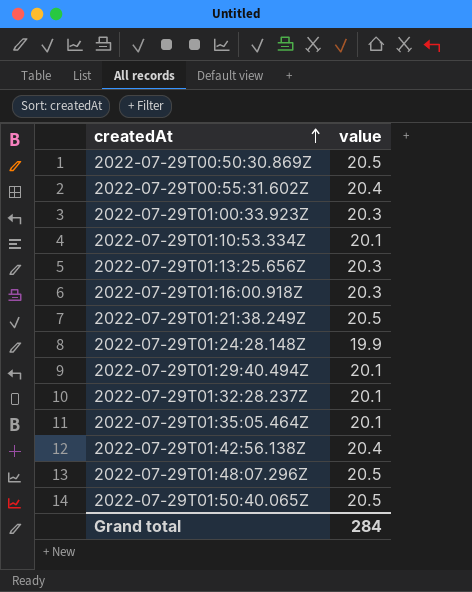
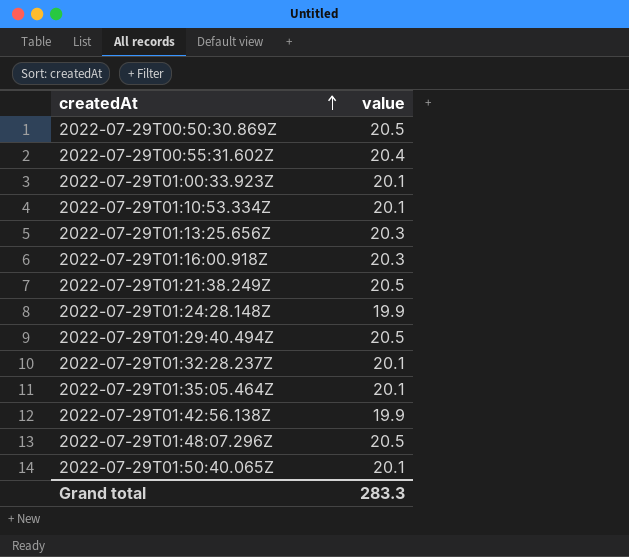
2022-07-29T01:00:33.923Z | value: 20.3 -> 20.1
2022-07-29T01:29:40.494Z | value: 20.1 -> 20.5
2022-07-29T01:42:56.138Z | value: 20.4 -> 19.9
2022-07-29T01:50:40.065Z | value: 20.5 -> 20.1
Grand total | value: 284 -> 283.3

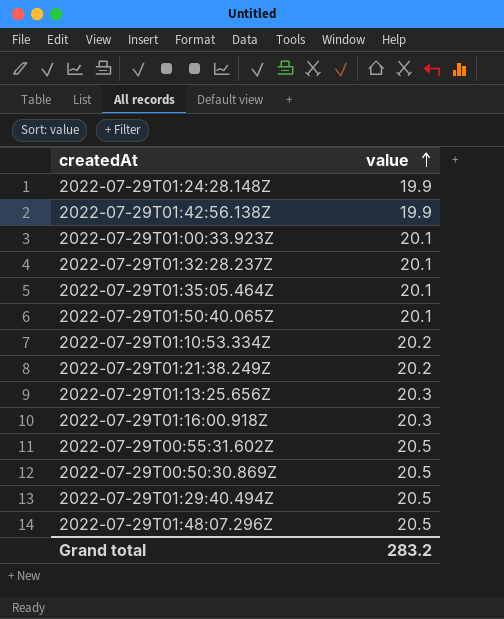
row order: createdAt ascending -> value ascending
2022-07-29T01:10:53.334Z | value: 20.1 -> 20.2
2022-07-29T01:21:38.249Z | value: 20.5 -> 20.2
2022-07-29T00:55:31.602Z | value: 20.4 -> 20.5
Grand total | value: 283.3 -> 283.2

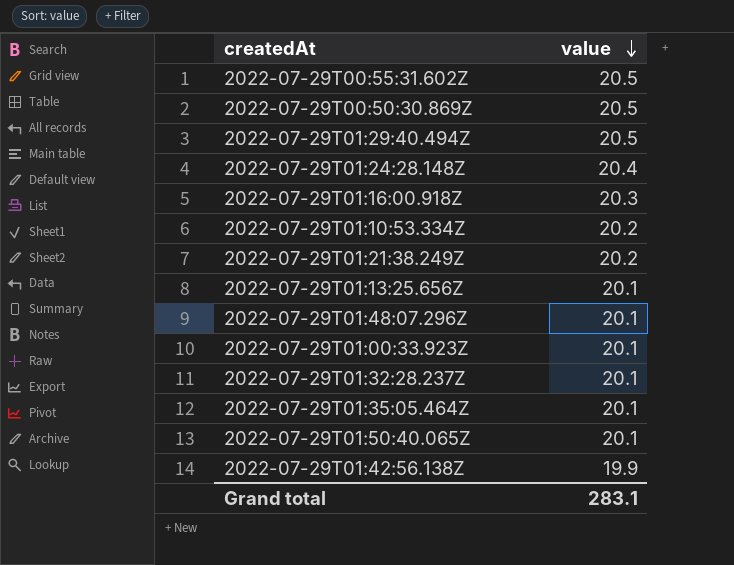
row order: value ascending -> value descending
2022-07-29T01:24:28.148Z | value: 19.9 -> 20.4
2022-07-29T01:13:25.656Z | value: 20.3 -> 20.1
2022-07-29T01:48:07.296Z | value: 20.5 -> 20.1
Grand total | value: 283.2 -> 283.1

